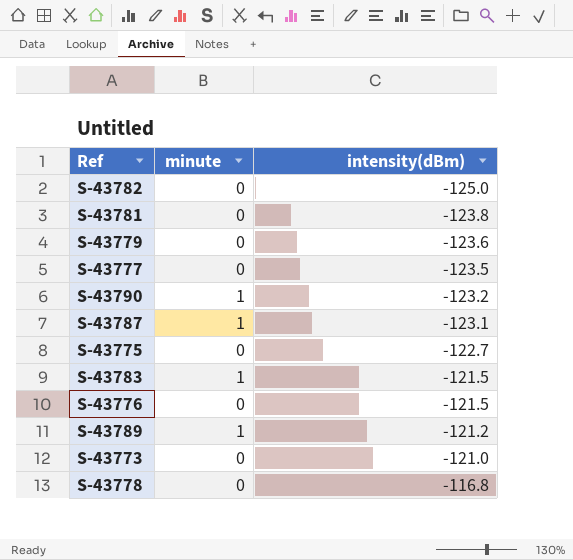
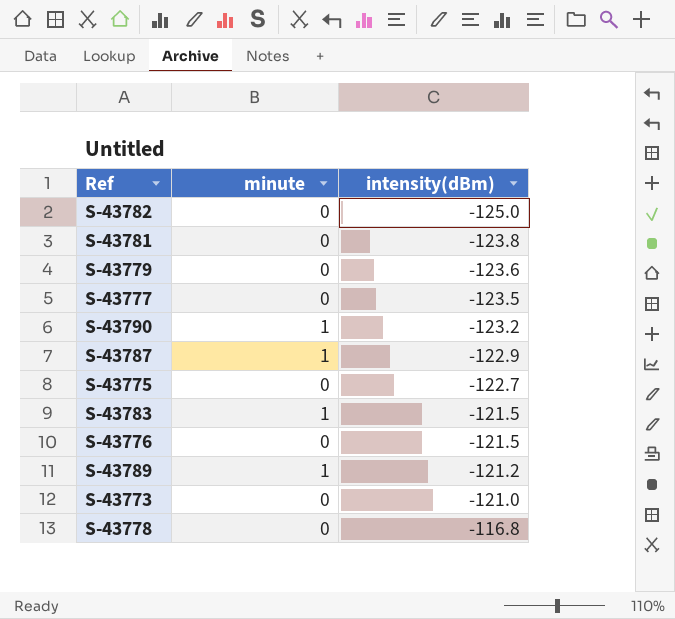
S-43787 | intensity(dBm): -123.1 -> -122.9

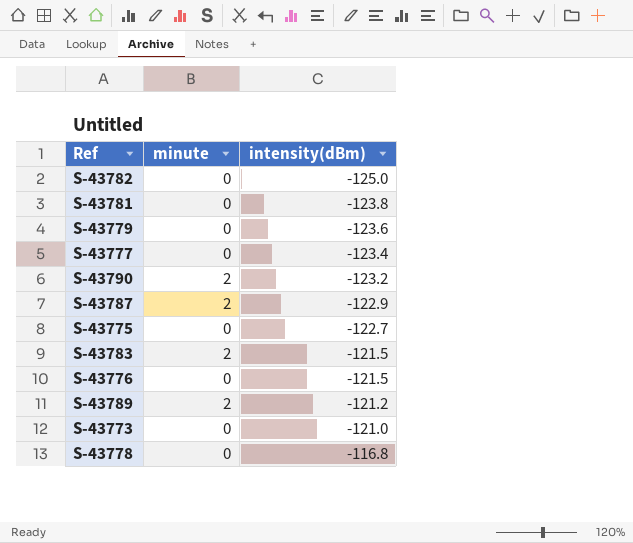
S-43777 | intensity(dBm): -123.5 -> -123.4
S-43790 | minute: 1 -> 2
S-43787 | minute: 1 -> 2
S-43783 | minute: 1 -> 2
S-43789 | minute: 1 -> 2

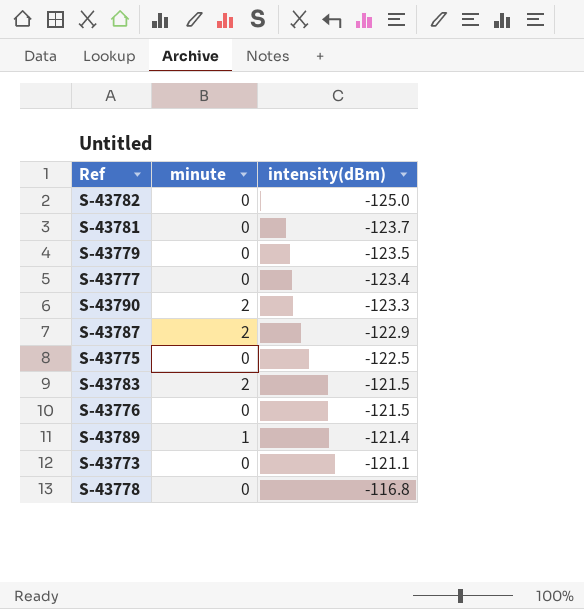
S-43781 | intensity(dBm): -123.8 -> -123.7
S-43779 | intensity(dBm): -123.6 -> -123.5
S-43790 | intensity(dBm): -123.2 -> -123.3
S-43775 | intensity(dBm): -122.7 -> -122.5
S-43789 | minute: 2 -> 1
S-43789 | intensity(dBm): -121.2 -> -121.4
S-43773 | intensity(dBm): -121.0 -> -121.1

